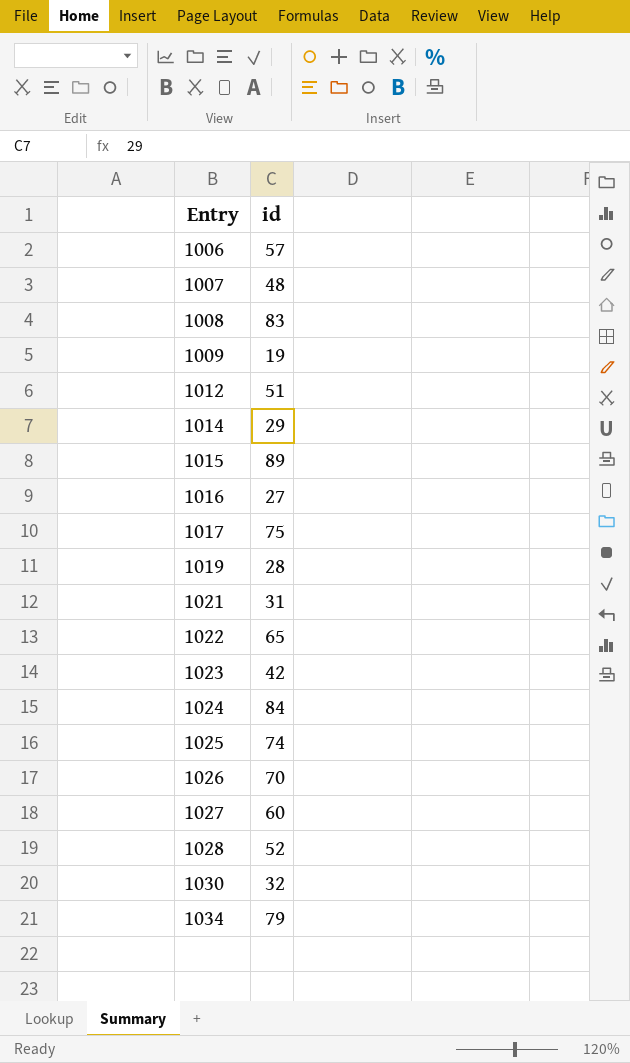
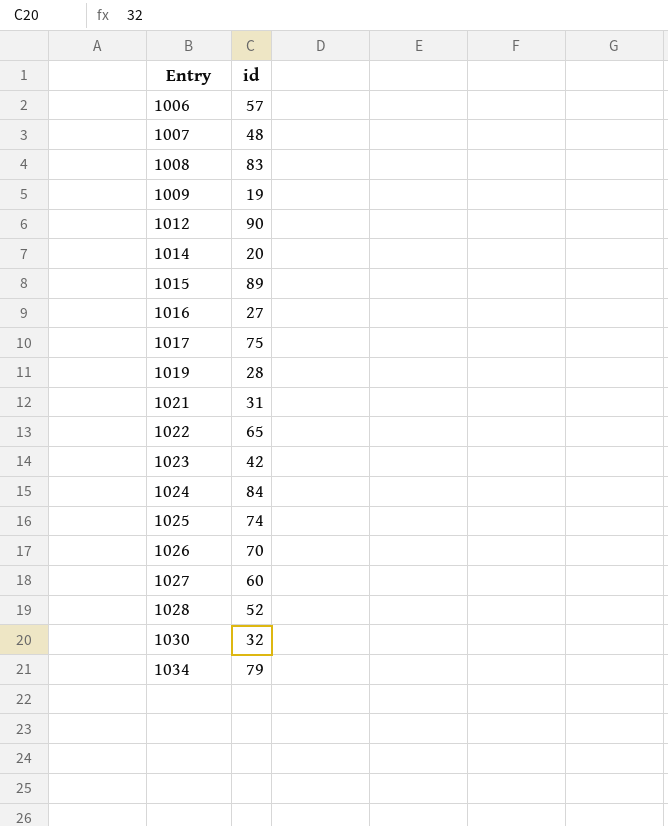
1012 | id: 51 -> 90
1014 | id: 29 -> 20

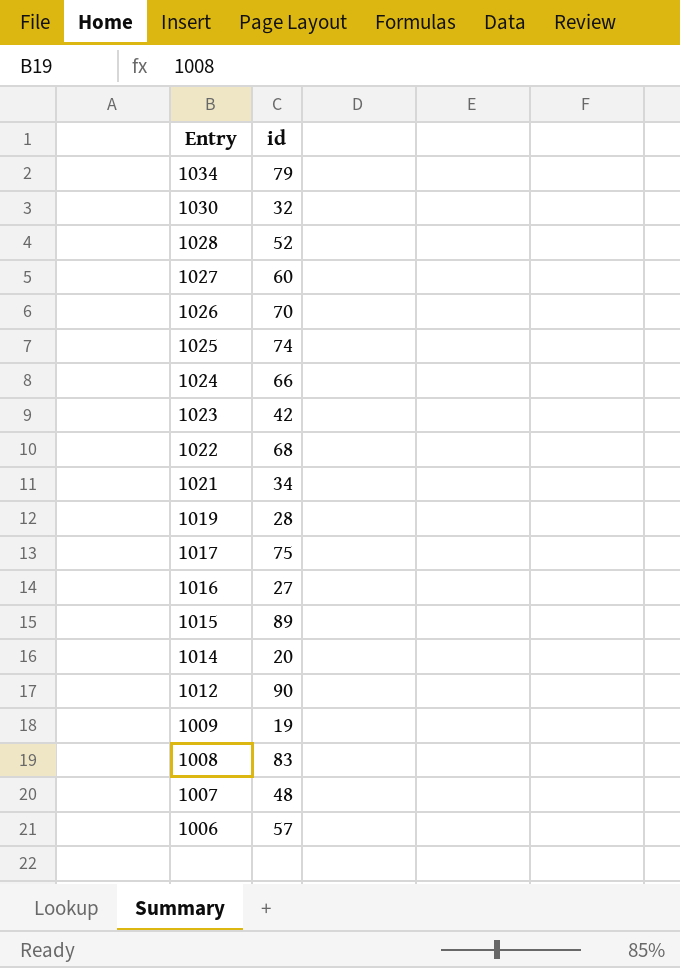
row order: Entry ascending -> Entry descending
1024 | id: 84 -> 66
1022 | id: 65 -> 68
1021 | id: 31 -> 34

